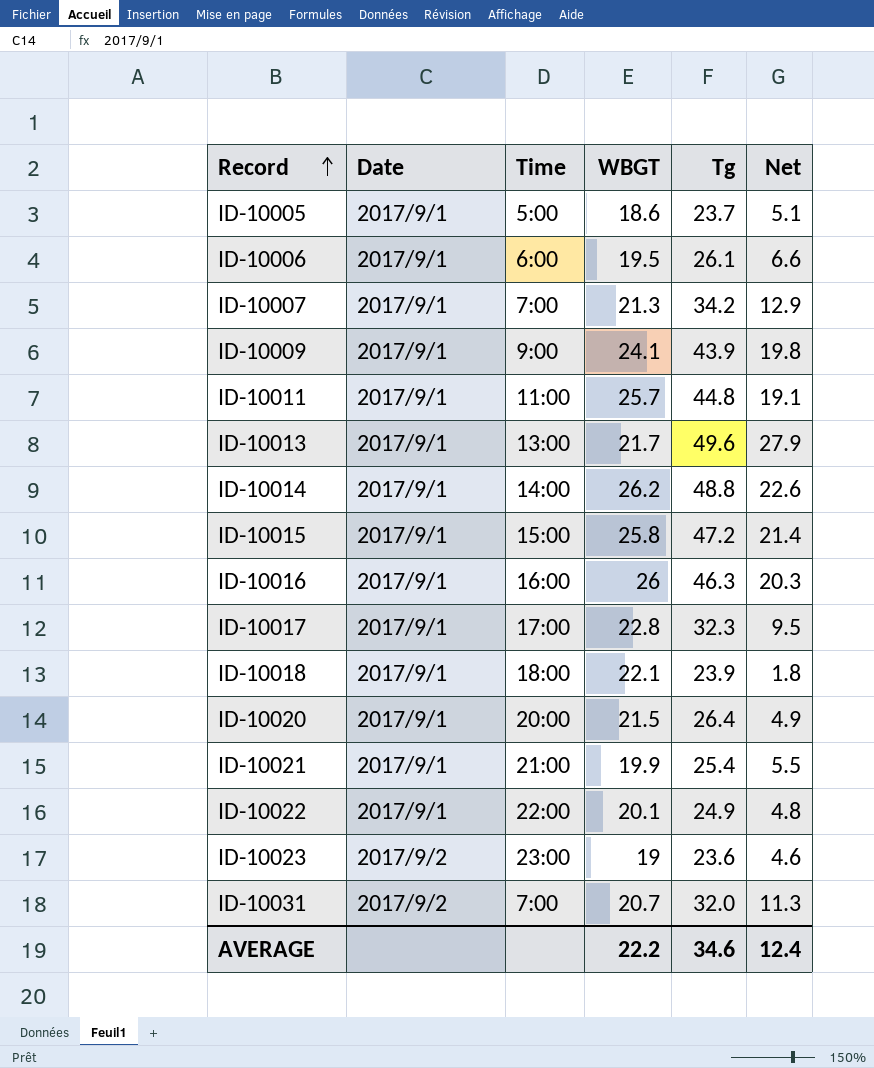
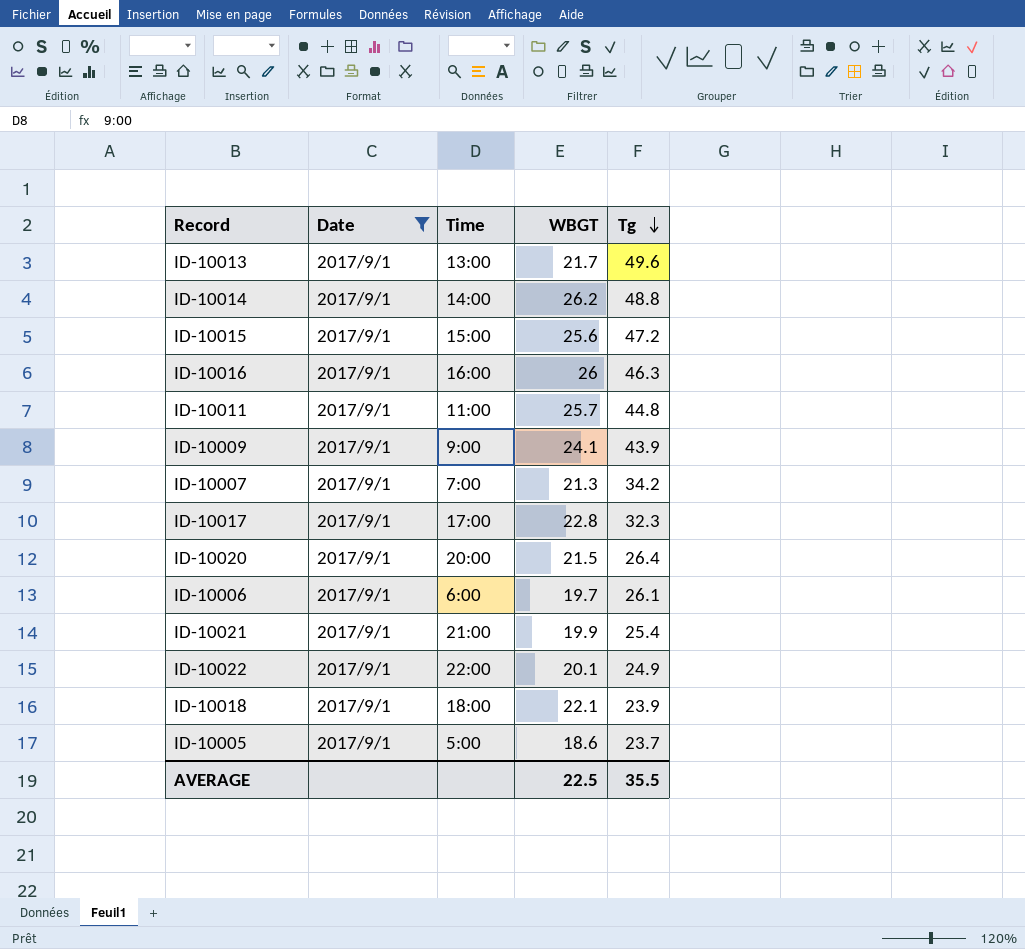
filter: none -> Date = 2017/9/1
row order: Record ascending -> Tg descending
column Net | formula: [Tg] - [WBGT] -> none
ID-10015 | WBGT: 25.8 -> 25.6
ID-10006 | WBGT: 19.5 -> 19.7
AVERAGE | WBGT: 22.2 -> 22.5
AVERAGE | Tg: 34.6 -> 35.5

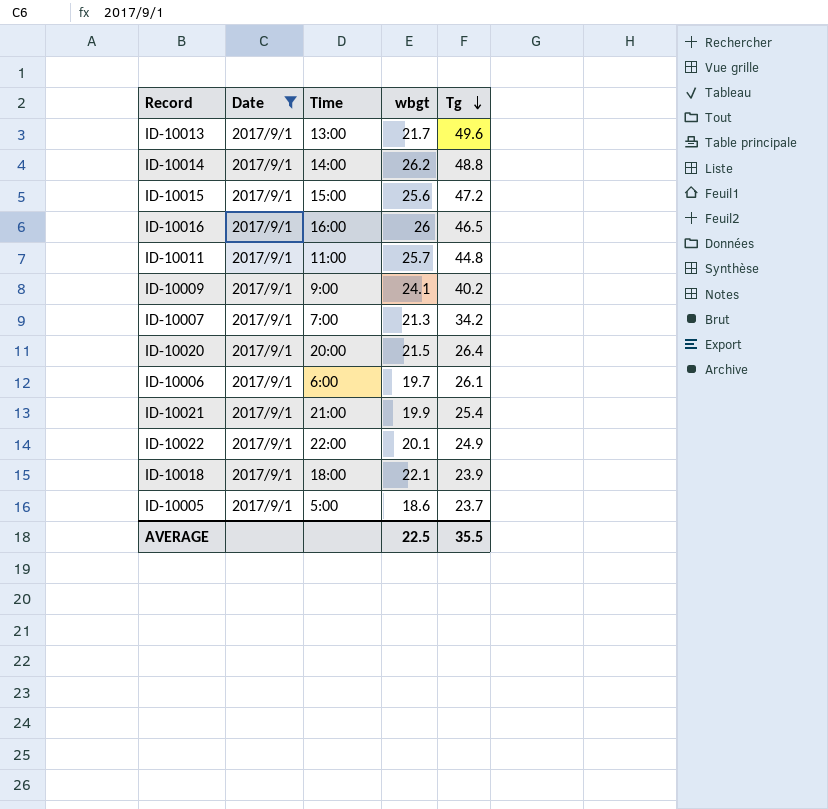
column name: WBGT -> wbgt
row ID-10017: 2017/9/1 | 17:00 | 22.8 | 32.3 -> none
ID-10016 | Tg: 46.3 -> 46.5
ID-10009 | Tg: 43.9 -> 40.2

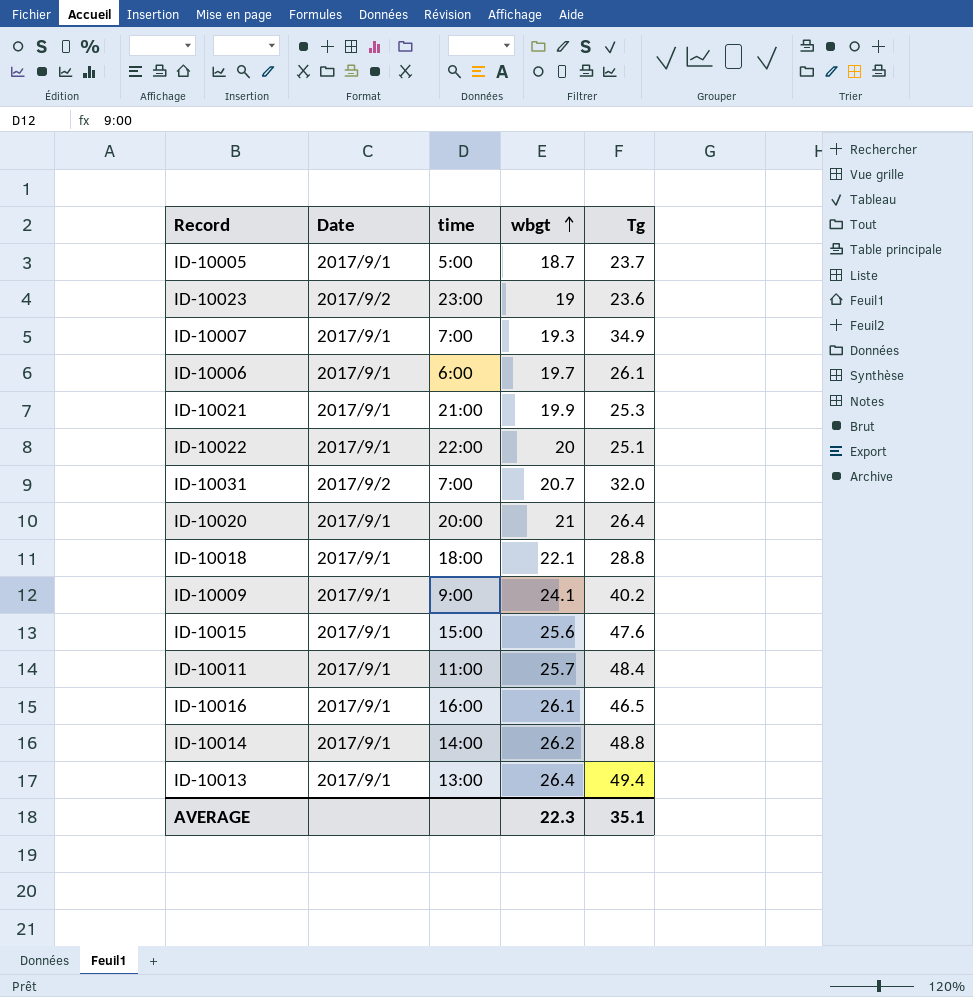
filter: Date = 2017/9/1 -> none
row order: Tg descending -> wbgt ascending
column name: Time -> time
ID-10005 | wbgt: 18.6 -> 18.7
ID-10007 | wbgt: 21.3 -> 19.3
ID-10007 | Tg: 34.2 -> 34.9
ID-10021 | Tg: 25.4 -> 25.3
ID-10022 | wbgt: 20.1 -> 20
ID-10022 | Tg: 24.9 -> 25.1
ID-10020 | wbgt: 21.5 -> 21
ID-10018 | Tg: 23.9 -> 28.8
ID-10015 | Tg: 47.2 -> 47.6
ID-10011 | Tg: 44.8 -> 48.4
ID-10016 | wbgt: 26 -> 26.1
ID-10013 | wbgt: 21.7 -> 26.4
ID-10013 | Tg: 49.6 -> 49.4
AVERAGE | wbgt: 22.5 -> 22.3
AVERAGE | Tg: 35.5 -> 35.1

